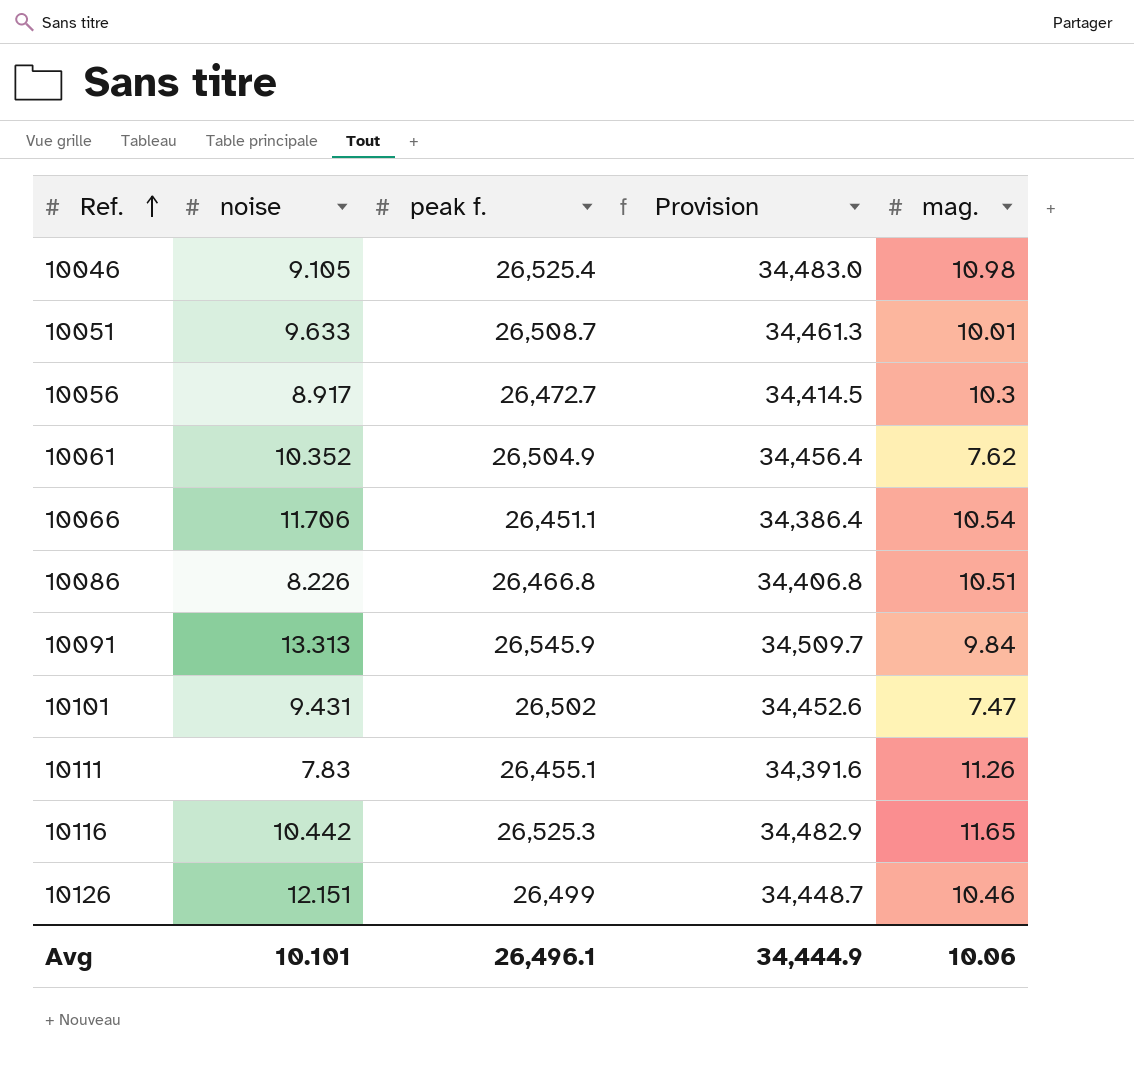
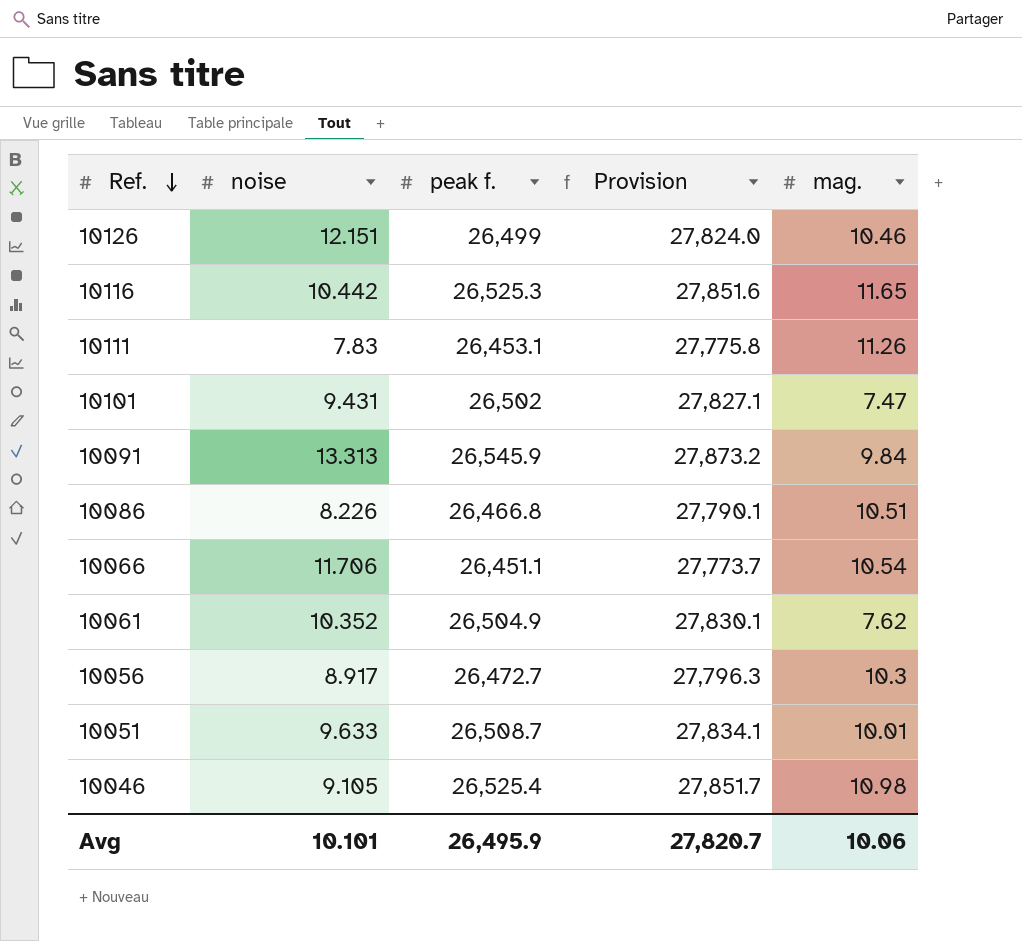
row order: Ref. ascending -> Ref. descending
column Provision | formula: [peak f.] * 1.3 -> [peak f.] * 1.05
10111 | peak f.: 26,455.1 -> 26,453.1
Avg | peak f.: 26,496.1 -> 26,495.9
Avg | Provision: 34,444.9 -> 27,820.7

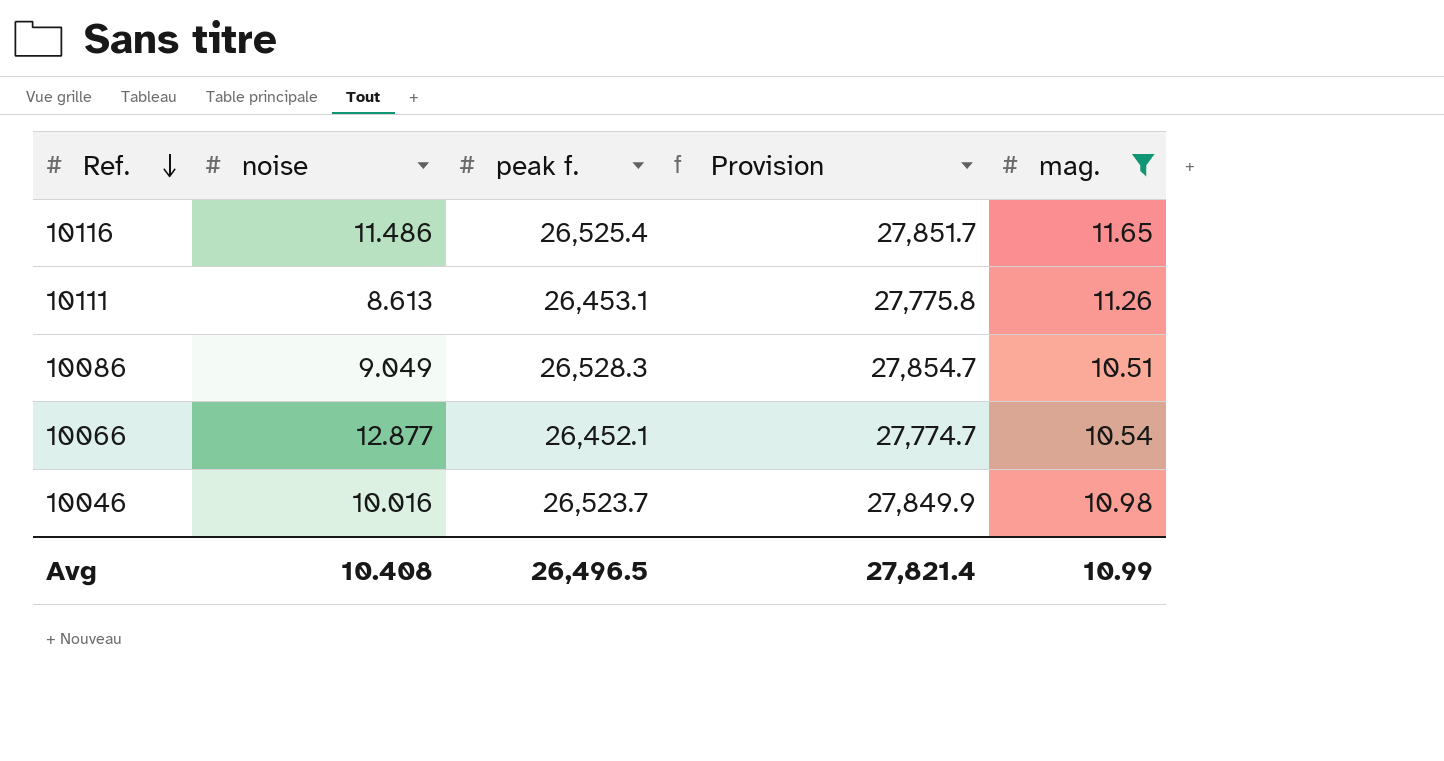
filter: none -> mag. >= 10.51
10116 | noise: 10.442 -> 11.486
10116 | peak f.: 26,525.3 -> 26,525.4
10116 | Provision: 27,851.6 -> 27,851.7
10111 | noise: 7.83 -> 8.613
10086 | noise: 8.226 -> 9.049
10086 | peak f.: 26,466.8 -> 26,528.3
10086 | Provision: 27,790.1 -> 27,854.7
10066 | noise: 11.706 -> 12.877
10066 | peak f.: 26,451.1 -> 26,452.1
10066 | Provision: 27,773.7 -> 27,774.7
10046 | noise: 9.105 -> 10.016
10046 | peak f.: 26,525.4 -> 26,523.7
10046 | Provision: 27,851.7 -> 27,849.9
Avg | noise: 10.101 -> 10.408
Avg | peak f.: 26,495.9 -> 26,496.5
Avg | Provision: 27,820.7 -> 27,821.4
Avg | mag.: 10.06 -> 10.99

